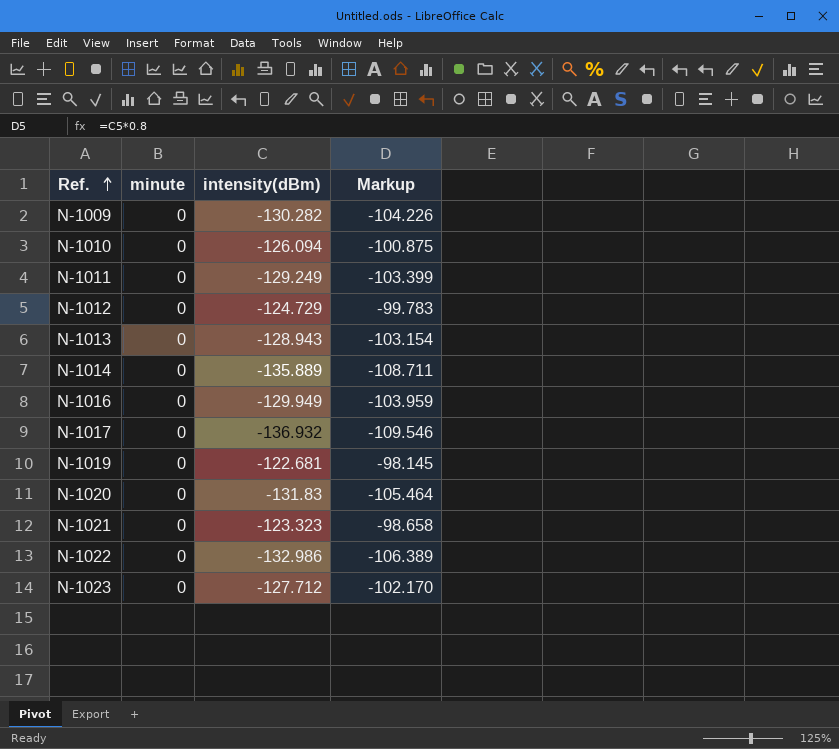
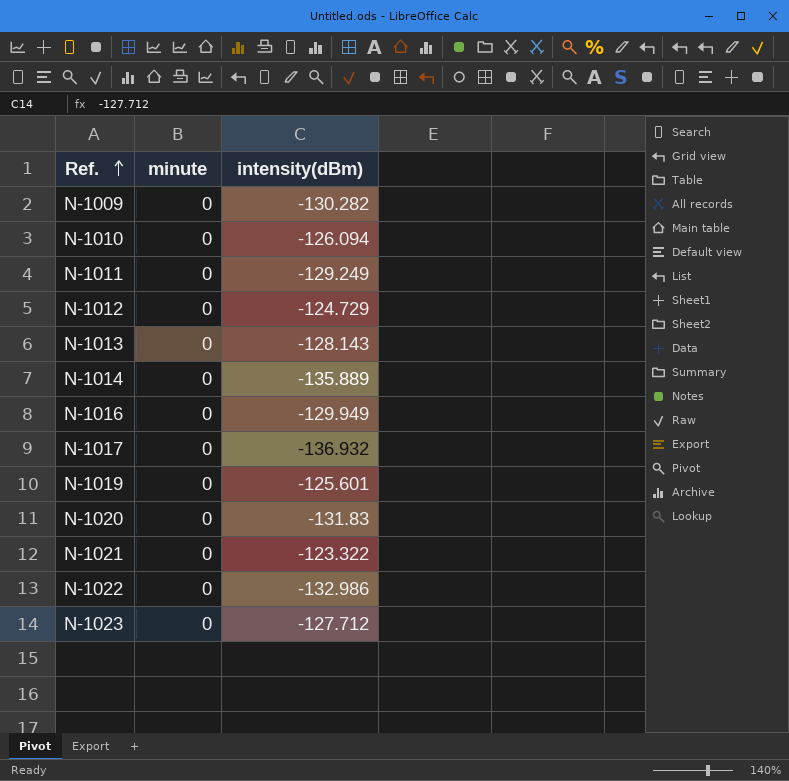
column Markup | formula: [intensity(dBm)] * 0.8 -> none
N-1013 | intensity(dBm): -128.943 -> -128.143
N-1019 | intensity(dBm): -122.681 -> -125.601
N-1021 | intensity(dBm): -123.323 -> -123.322

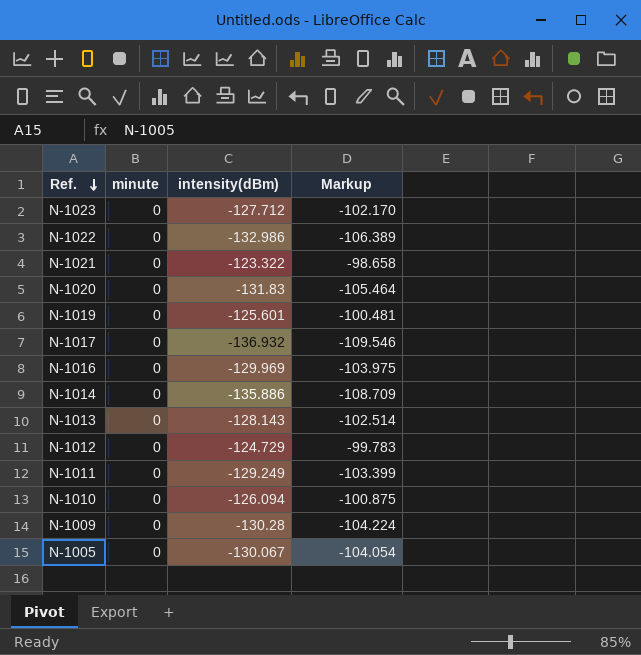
row order: Ref. ascending -> Ref. descending
column Markup | formula: none -> [intensity(dBm)] * 0.8
N-1016 | intensity(dBm): -129.949 -> -129.969
N-1014 | intensity(dBm): -135.889 -> -135.886
N-1009 | intensity(dBm): -130.282 -> -130.28
row N-1005: none -> 0 | -130.067 | -104.054

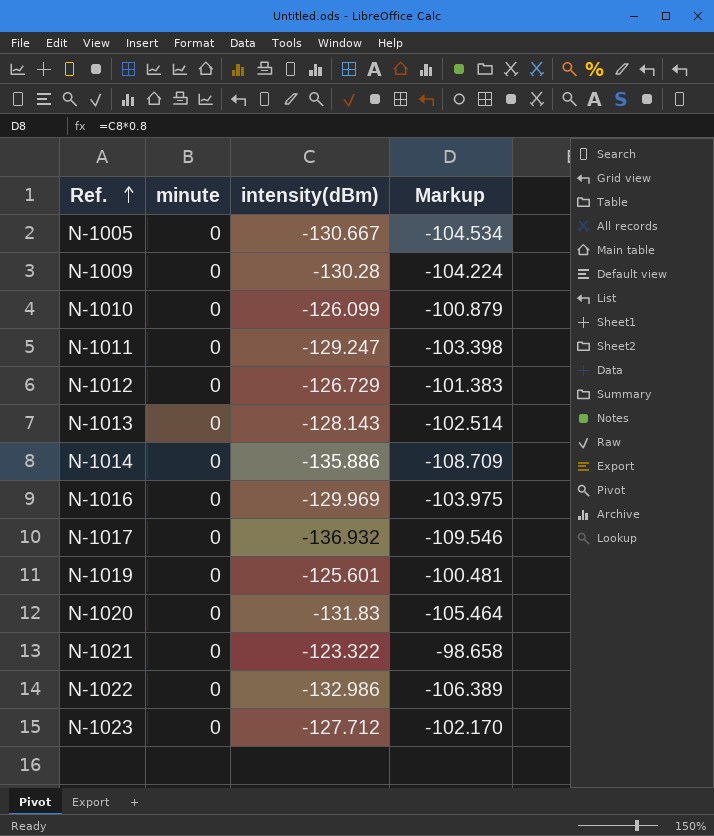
row order: Ref. descending -> Ref. ascending
N-1005 | intensity(dBm): -130.067 -> -130.667
N-1005 | Markup: -104.054 -> -104.534
N-1010 | intensity(dBm): -126.094 -> -126.099
N-1010 | Markup: -100.875 -> -100.879
N-1011 | intensity(dBm): -129.249 -> -129.247
N-1011 | Markup: -103.399 -> -103.398
N-1012 | intensity(dBm): -124.729 -> -126.729
N-1012 | Markup: -99.783 -> -101.383

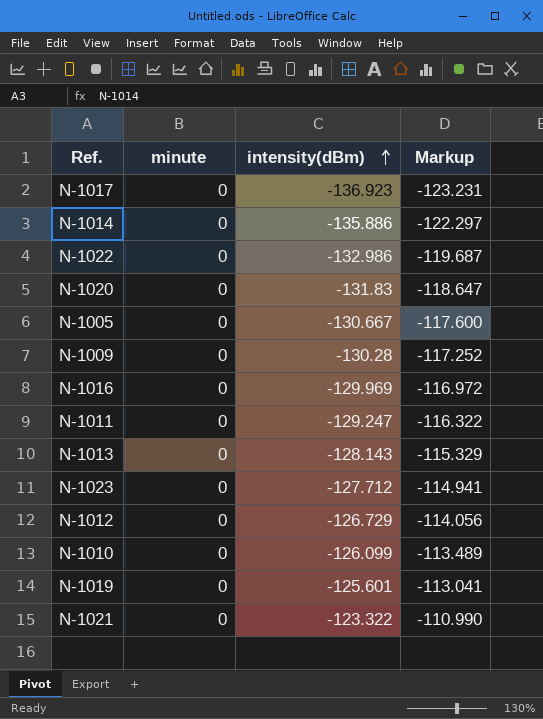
row order: Ref. ascending -> intensity(dBm) ascending
column Markup | formula: [intensity(dBm)] * 0.8 -> [intensity(dBm)] * 0.9
N-1017 | intensity(dBm): -136.932 -> -136.923

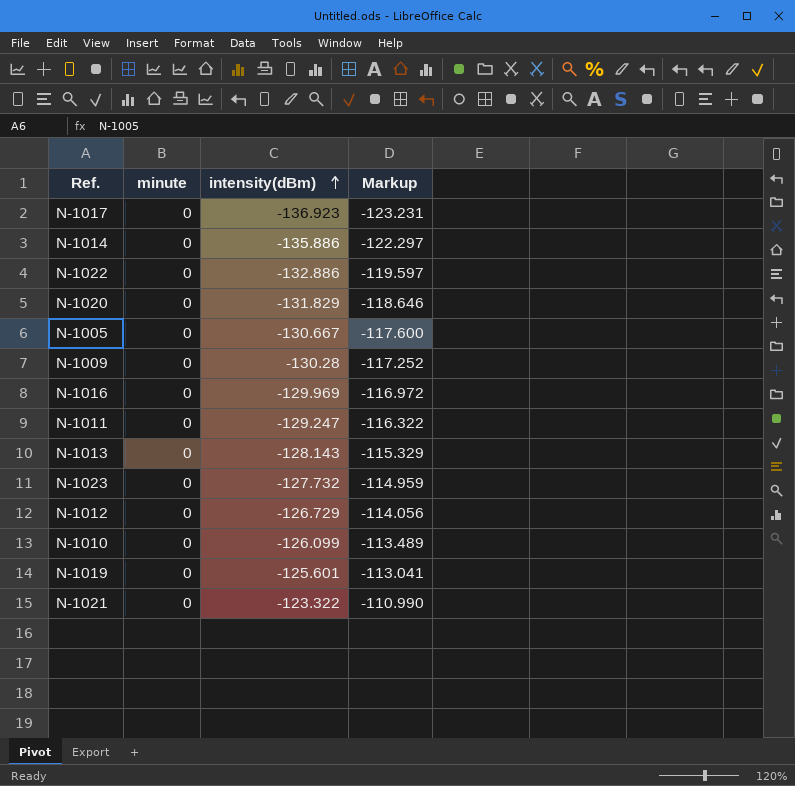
N-1022 | intensity(dBm): -132.986 -> -132.886
N-1022 | Markup: -119.687 -> -119.597
N-1020 | intensity(dBm): -131.83 -> -131.829
N-1020 | Markup: -118.647 -> -118.646
N-1023 | intensity(dBm): -127.712 -> -127.732
N-1023 | Markup: -114.941 -> -114.959

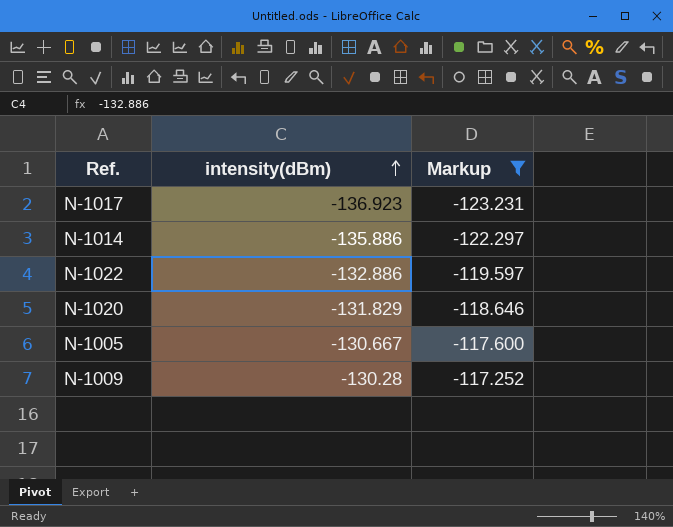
filter: none -> Markup <= -117.252
column minute | position: 2 -> none

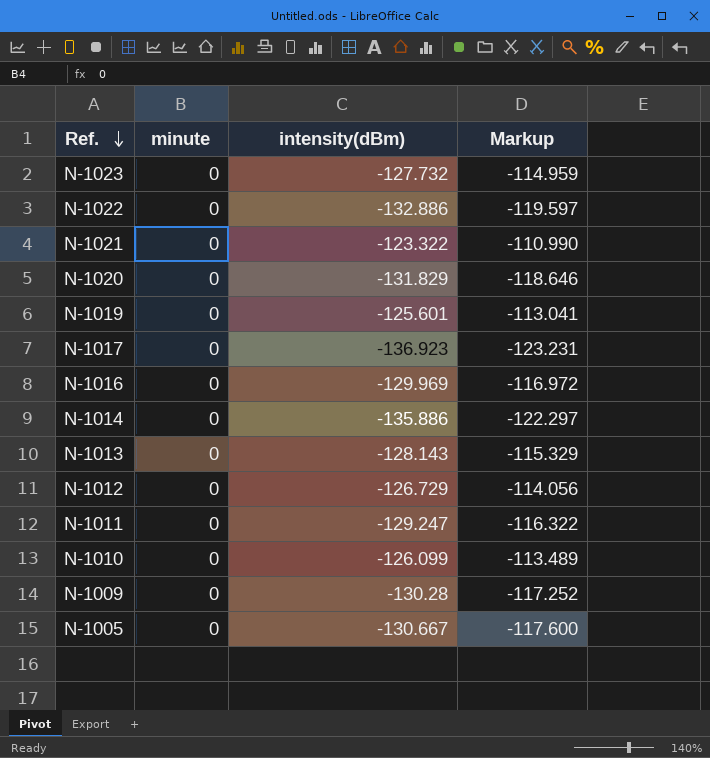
filter: Markup <= -117.252 -> none
row order: intensity(dBm) ascending -> Ref. descending
column minute | position: none -> 2

